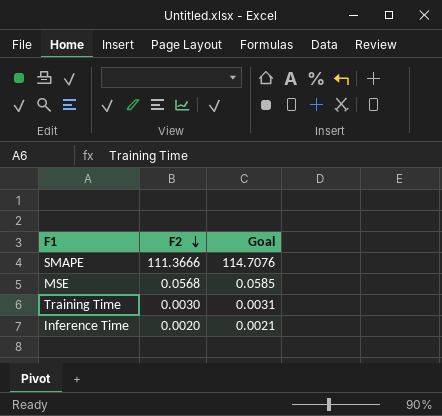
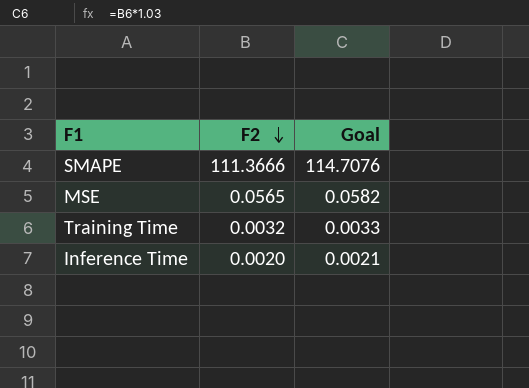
MSE | F2: 0.0568 -> 0.0565
MSE | Goal: 0.0585 -> 0.0582
Training Time | F2: 0.0030 -> 0.0032
Training Time | Goal: 0.0031 -> 0.0033

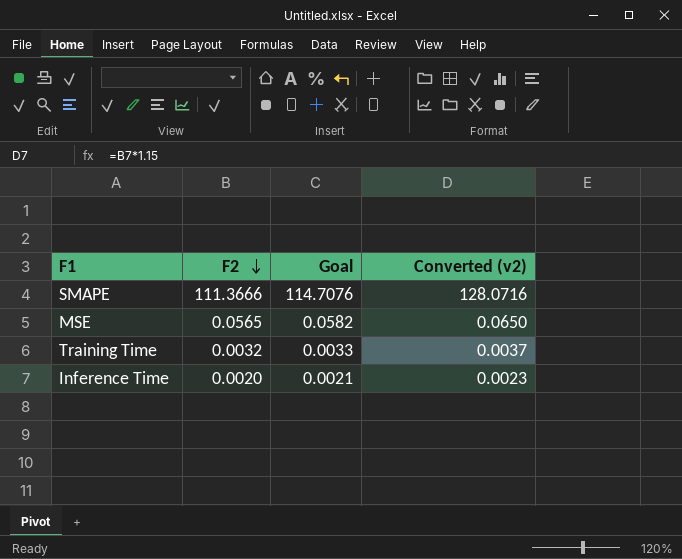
column Converted (v2) | formula: none -> [F2] * 1.15

